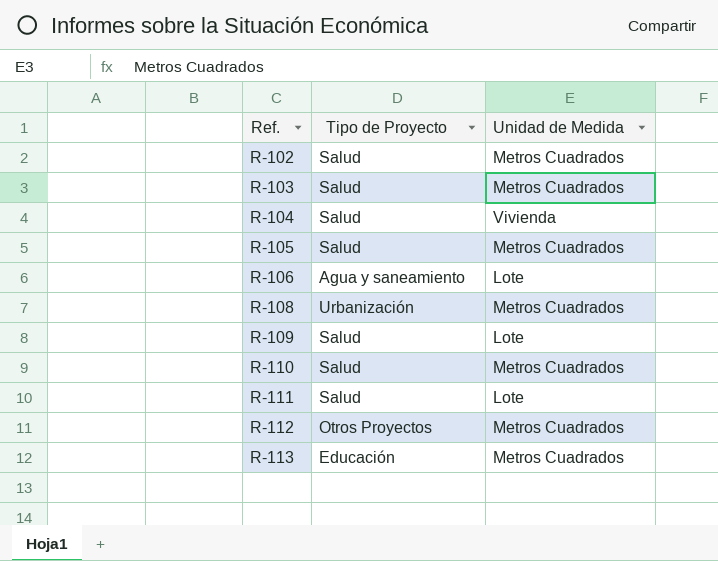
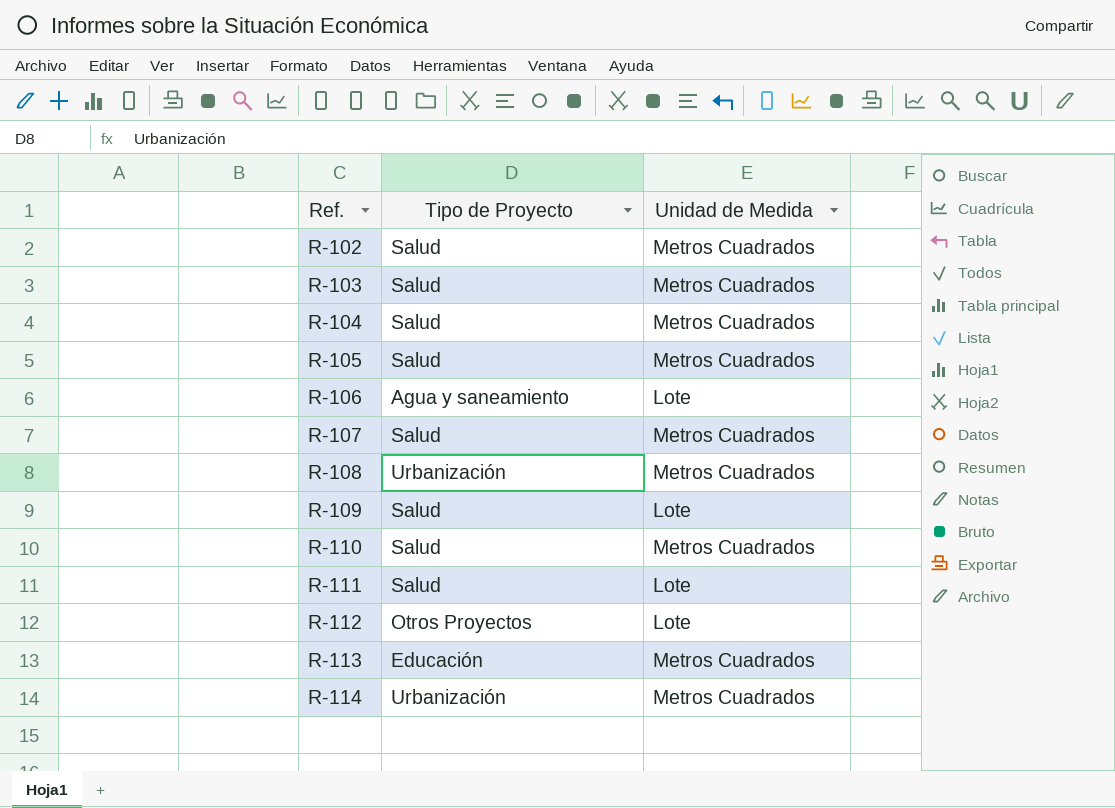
R-104 | Unidad de Medida: Vivienda -> Metros Cuadrados
row R-107: none -> Salud | Metros Cuadrados
R-112 | Unidad de Medida: Metros Cuadrados -> Lote
row R-114: none -> Urbanización | Metros Cuadrados

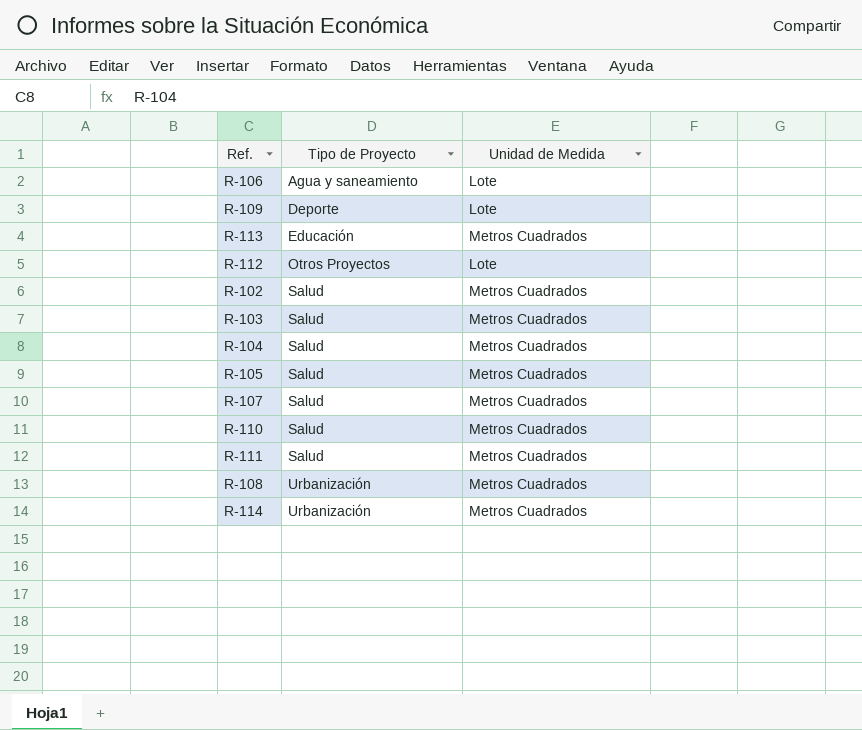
row order: Ref. ascending -> Tipo de Proyecto ascending
R-109 | Tipo de Proyecto: Salud -> Deporte
R-111 | Unidad de Medida: Lote -> Metros Cuadrados

